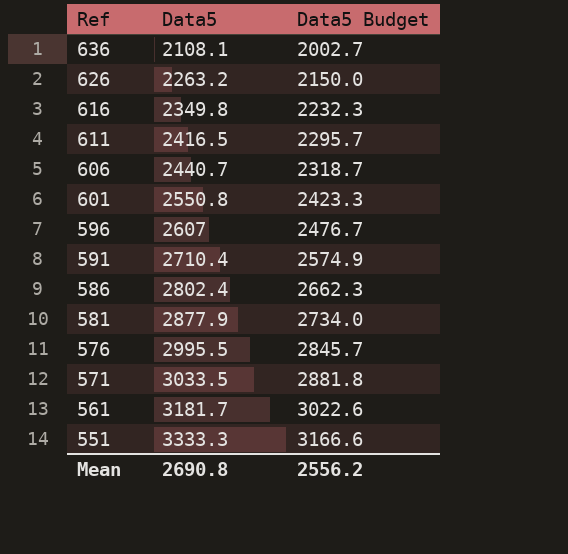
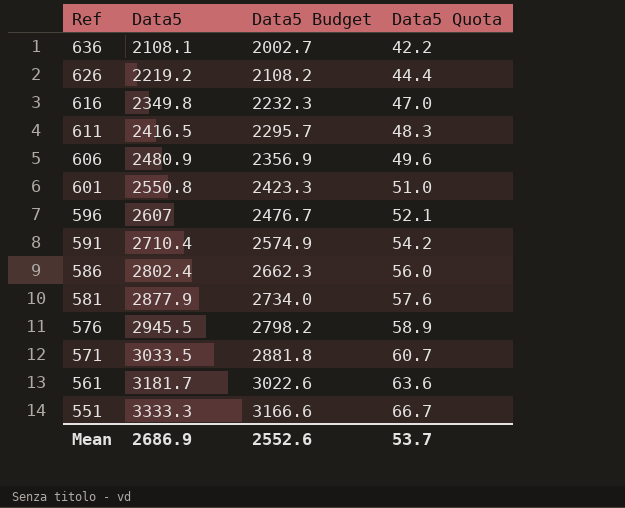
column Data5 Quota | formula: none -> [Data5] * 0.02
626 | Data5: 2263.2 -> 2219.2
626 | Data5 Budget: 2150.0 -> 2108.2
606 | Data5: 2440.7 -> 2480.9
606 | Data5 Budget: 2318.7 -> 2356.9
576 | Data5: 2995.5 -> 2945.5
576 | Data5 Budget: 2845.7 -> 2798.2
Mean | Data5: 2690.8 -> 2686.9
Mean | Data5 Budget: 2556.2 -> 2552.6

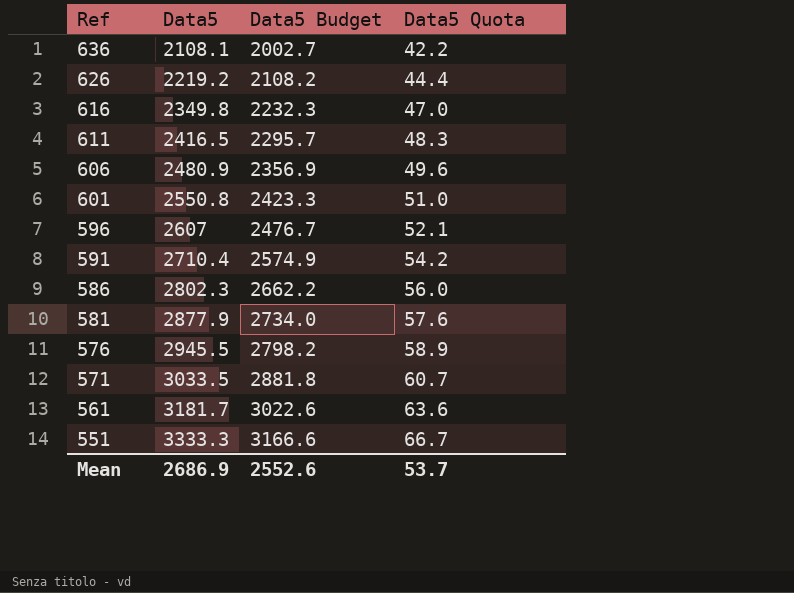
586 | Data5: 2802.4 -> 2802.3
586 | Data5 Budget: 2662.3 -> 2662.2

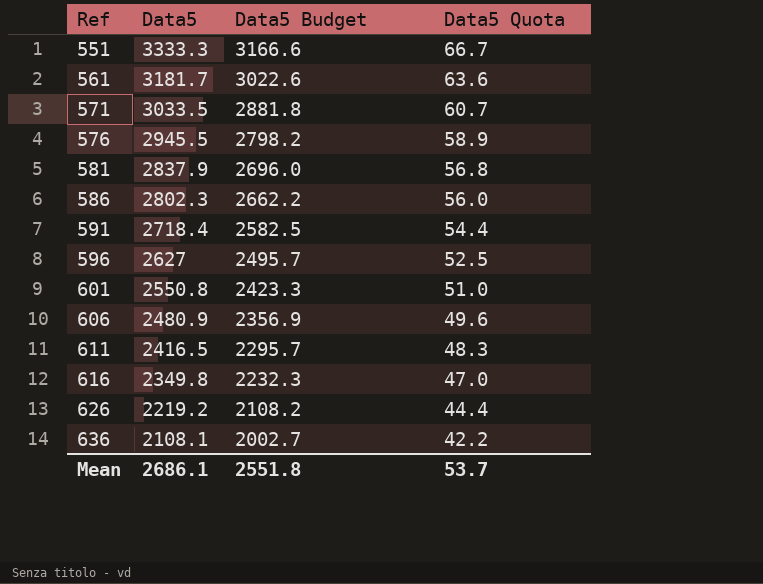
row order: Ref descending -> Ref ascending
581 | Data5: 2877.9 -> 2837.9
581 | Data5 Budget: 2734.0 -> 2696.0
581 | Data5 Quota: 57.6 -> 56.8
591 | Data5: 2710.4 -> 2718.4
591 | Data5 Budget: 2574.9 -> 2582.5
591 | Data5 Quota: 54.2 -> 54.4
596 | Data5: 2607 -> 2627
596 | Data5 Budget: 2476.7 -> 2495.7
596 | Data5 Quota: 52.1 -> 52.5
Mean | Data5: 2686.9 -> 2686.1
Mean | Data5 Budget: 2552.6 -> 2551.8

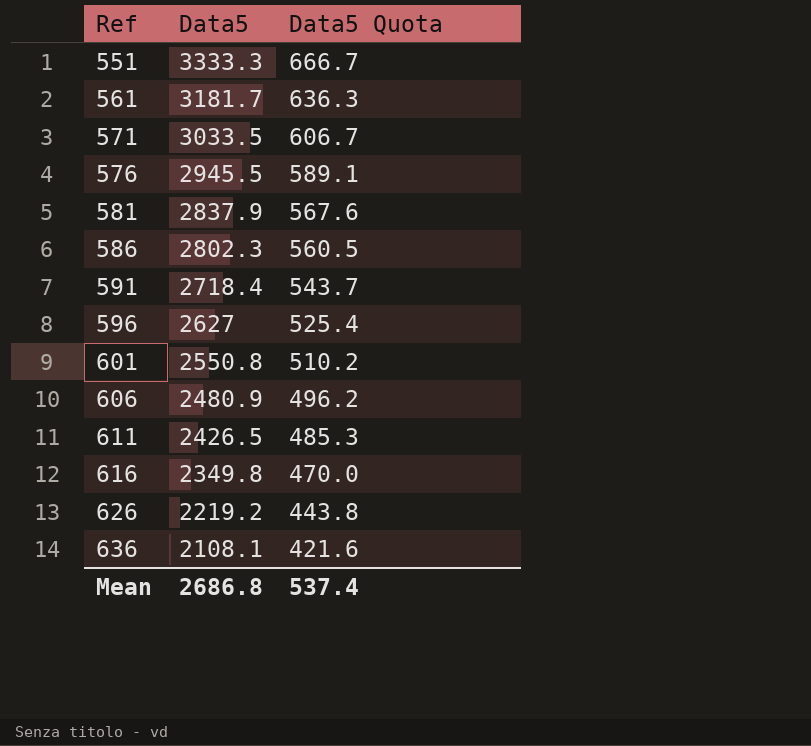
column Data5 Budget | formula: [Data5] * 0.95 -> none
column Data5 Quota | formula: [Data5] * 0.02 -> [Data5] * 0.2
611 | Data5: 2416.5 -> 2426.5
Mean | Data5: 2686.1 -> 2686.8
Mean | Data5 Quota: 53.7 -> 537.4

